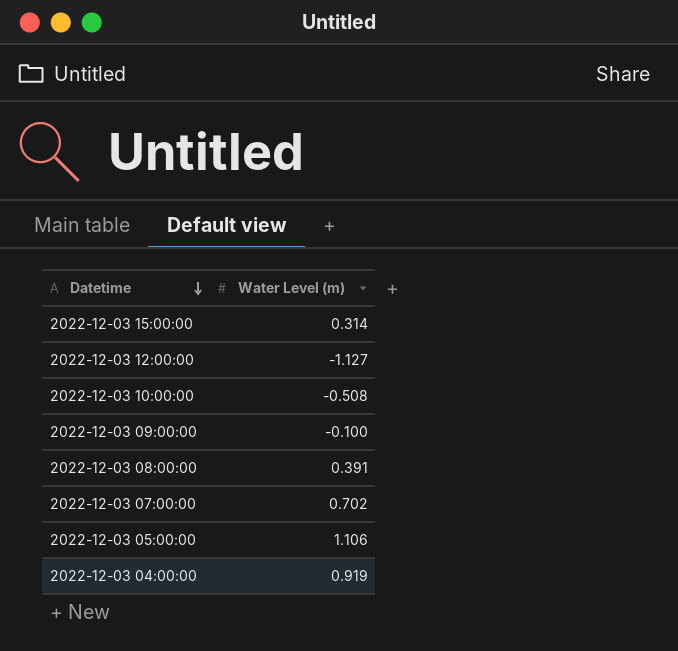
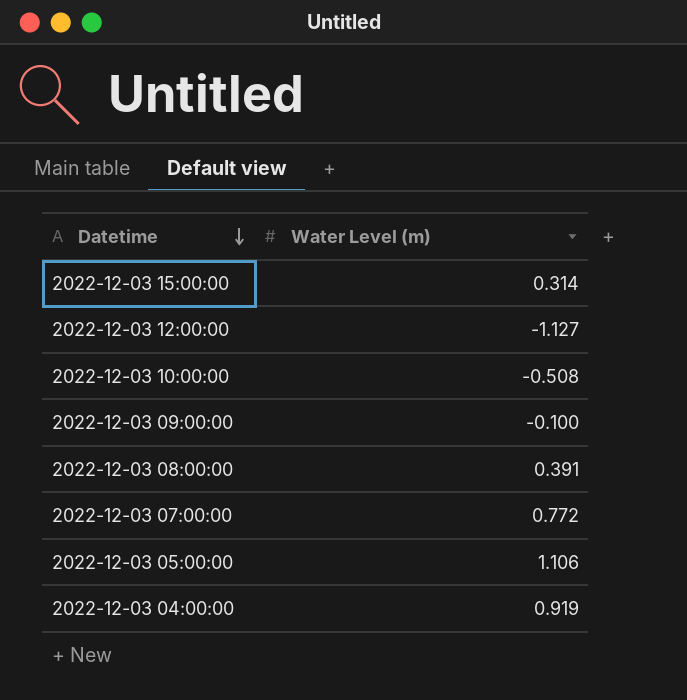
2022-12-03 07:00:00 | Water Level (m): 0.702 -> 0.772

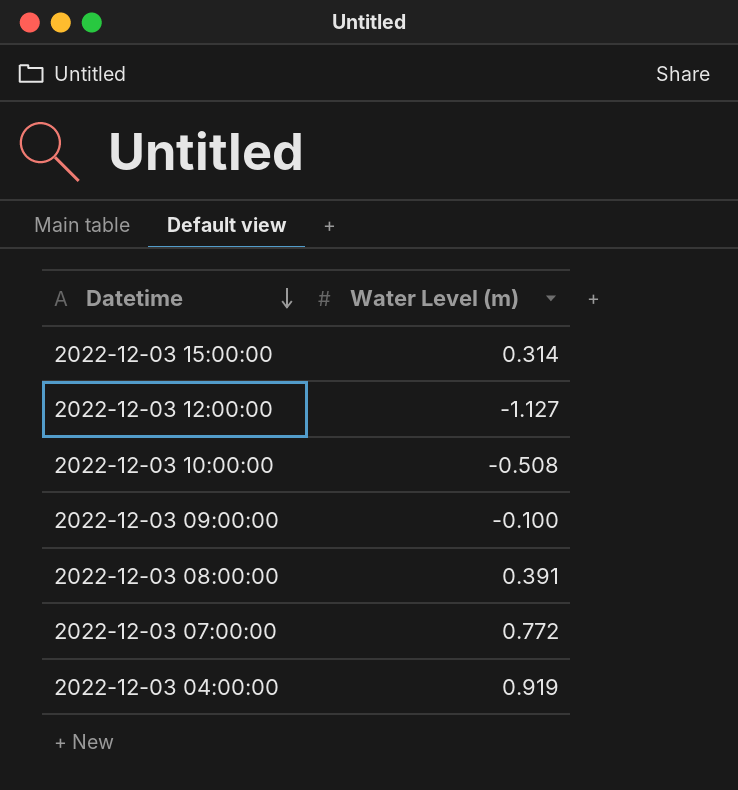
row 2022-12-03 05:00:00: 1.106 -> none

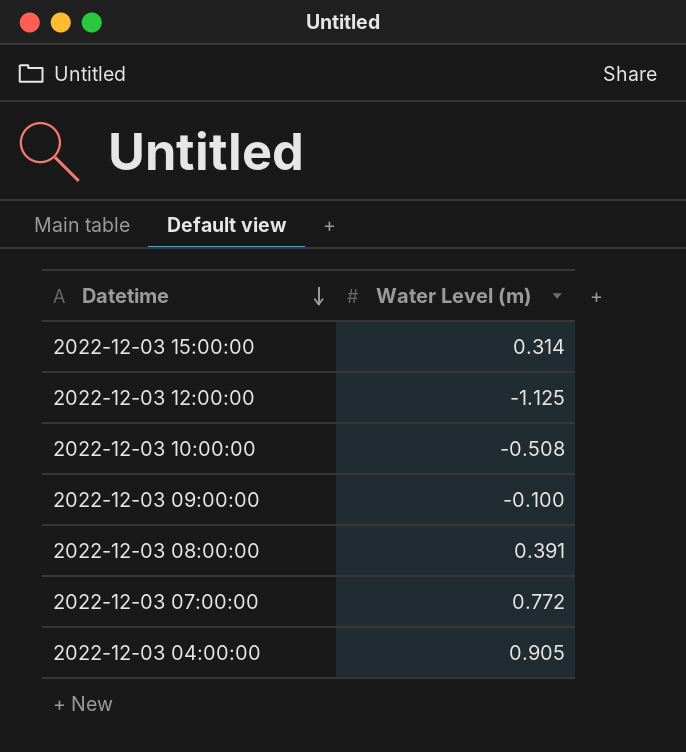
2022-12-03 12:00:00 | Water Level (m): -1.127 -> -1.125
2022-12-03 04:00:00 | Water Level (m): 0.919 -> 0.905

